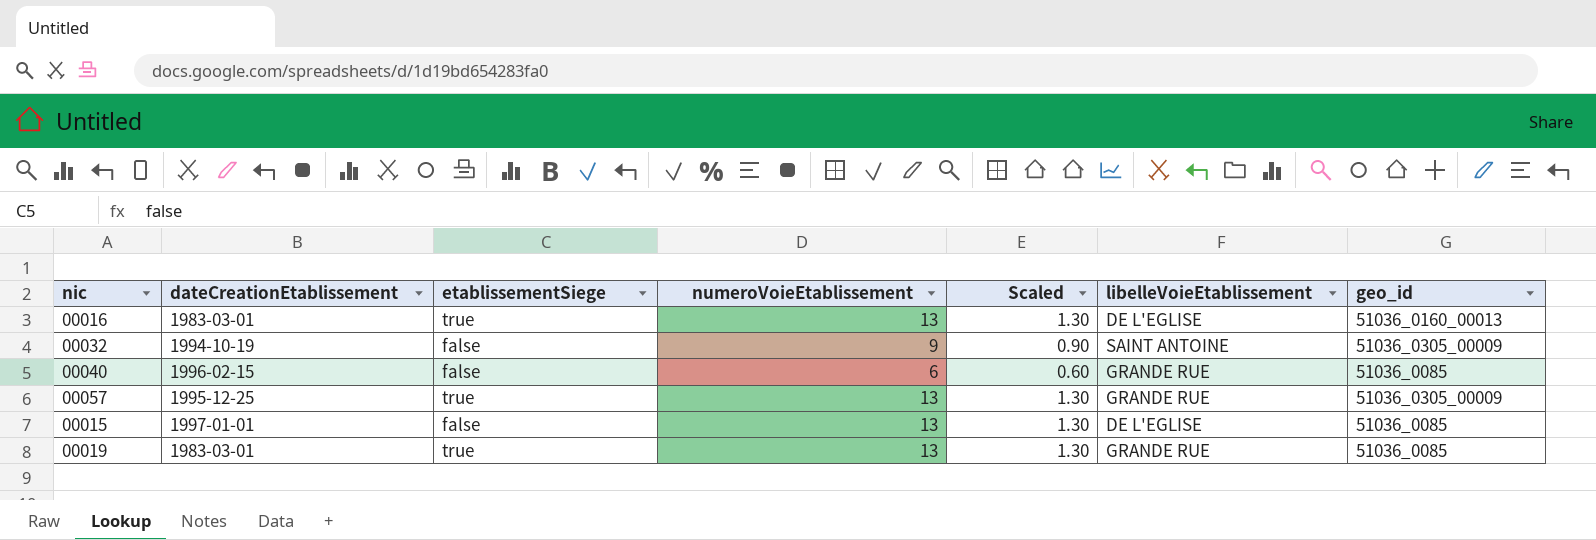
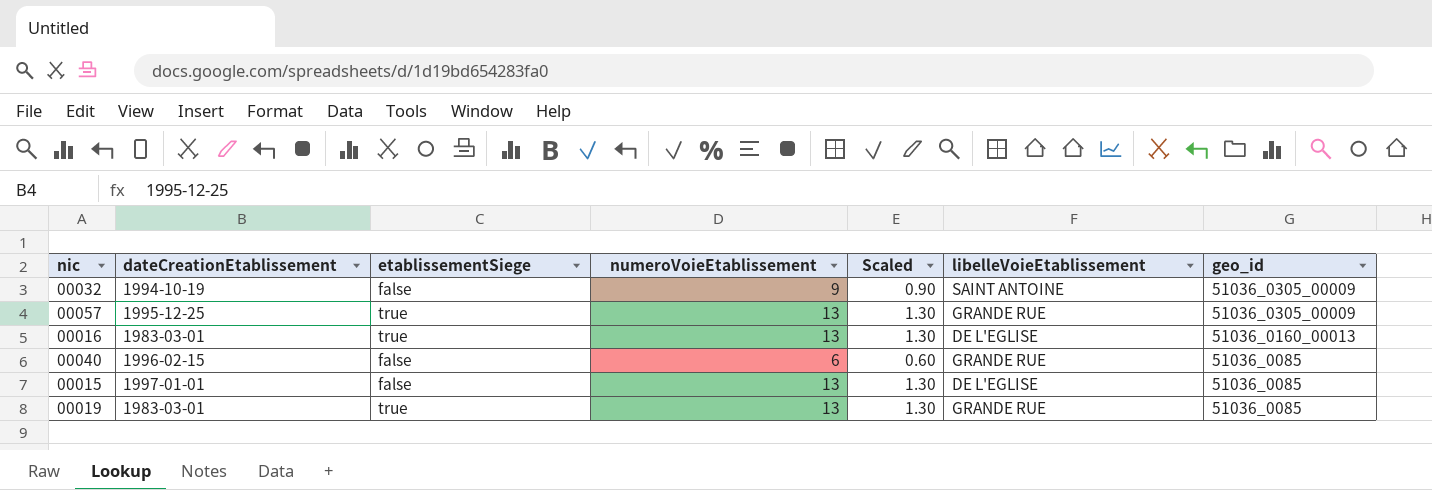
row order: none -> geo_id descending

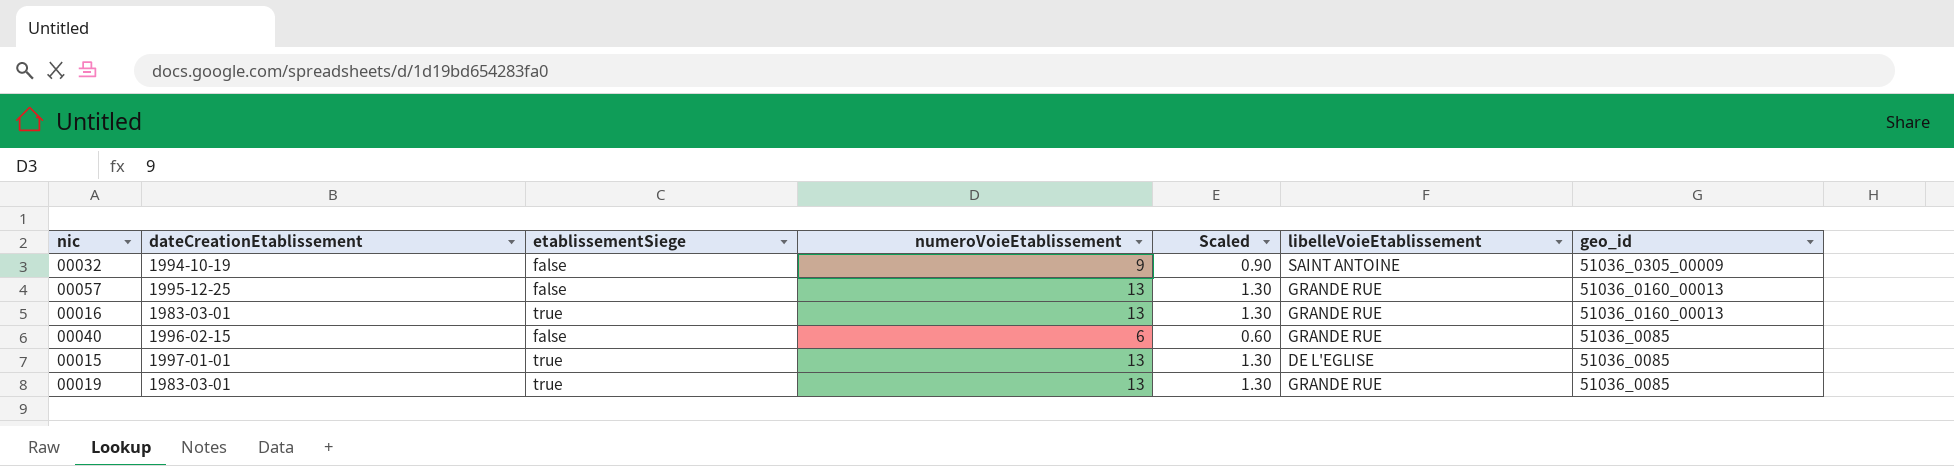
00057 | etablissementSiege: true -> false
00057 | geo_id: 51036_0305_00009 -> 51036_0160_00013
00016 | libelleVoieEtablissement: DE L'EGLISE -> GRANDE RUE
00015 | etablissementSiege: false -> true

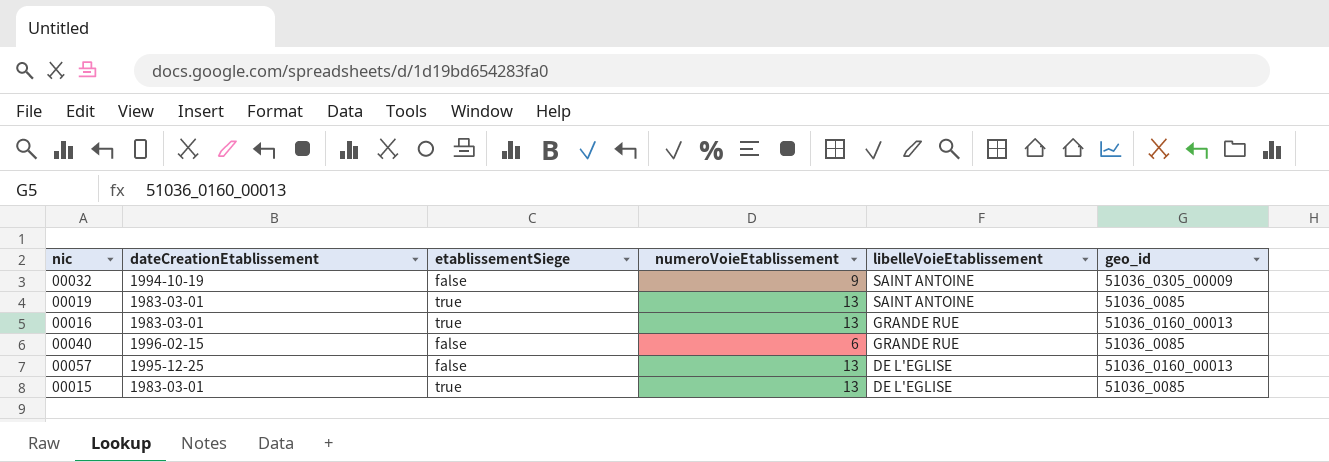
row order: geo_id descending -> libelleVoieEtablissement descending
column Scaled | formula: [numeroVoieEtablissement] * 0.1 -> none
00019 | libelleVoieEtablissement: GRANDE RUE -> SAINT ANTOINE
00057 | libelleVoieEtablissement: GRANDE RUE -> DE L'EGLISE
00015 | dateCreationEtablissement: 1997-01-01 -> 1983-03-01

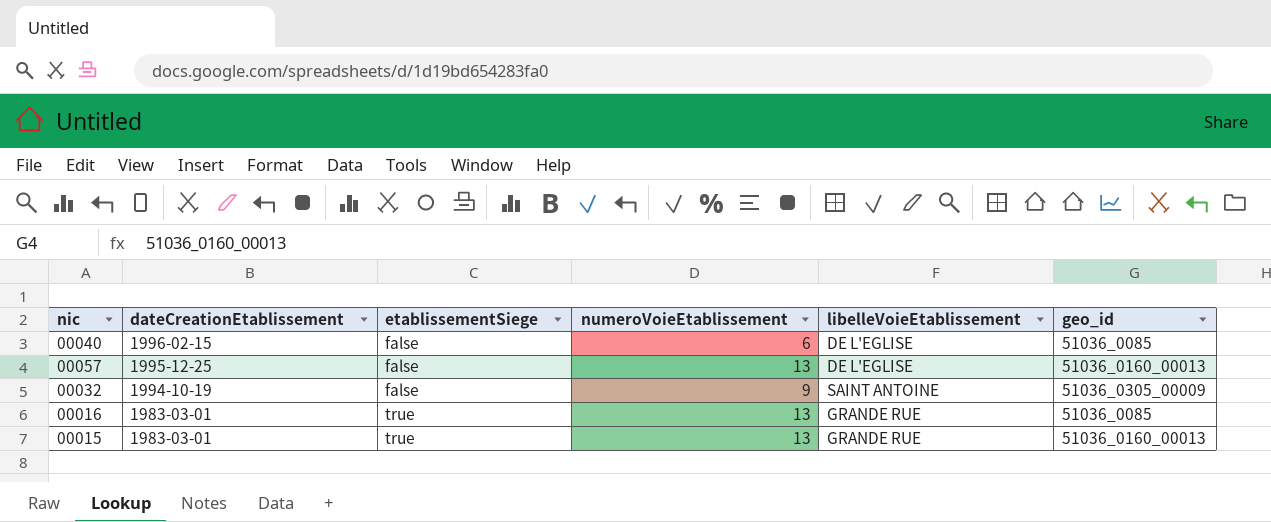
row order: libelleVoieEtablissement descending -> dateCreationEtablissement descending
row 00019: 1983-03-01 | true | 13 | SAINT ANTOINE | 51036_0085 -> none
00040 | libelleVoieEtablissement: GRANDE RUE -> DE L'EGLISE
00016 | geo_id: 51036_0160_00013 -> 51036_0085
00015 | libelleVoieEtablissement: DE L'EGLISE -> GRANDE RUE
00015 | geo_id: 51036_0085 -> 51036_0160_00013

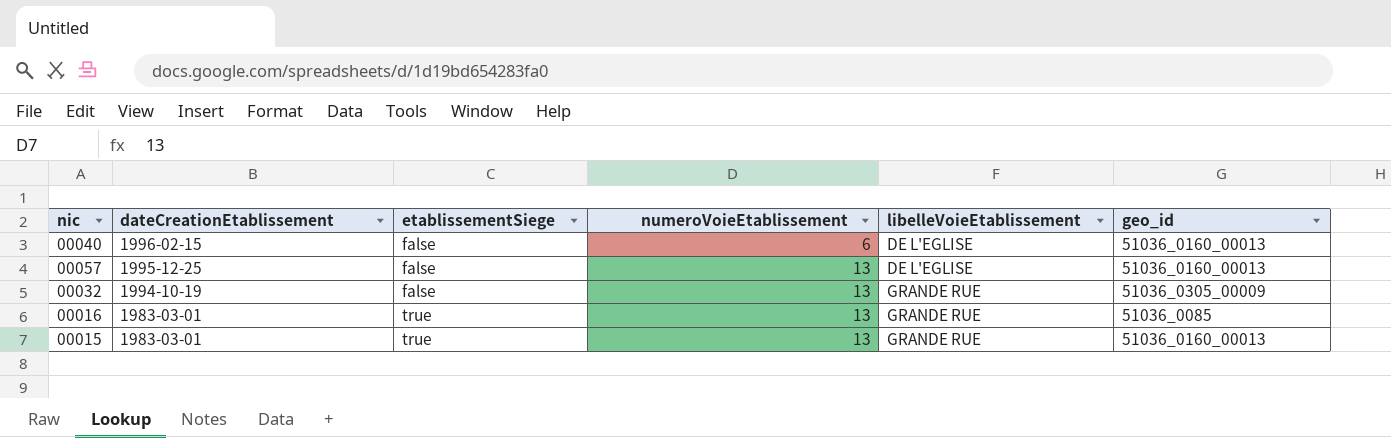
00040 | geo_id: 51036_0085 -> 51036_0160_00013
00032 | numeroVoieEtablissement: 9 -> 13
00032 | libelleVoieEtablissement: SAINT ANTOINE -> GRANDE RUE

